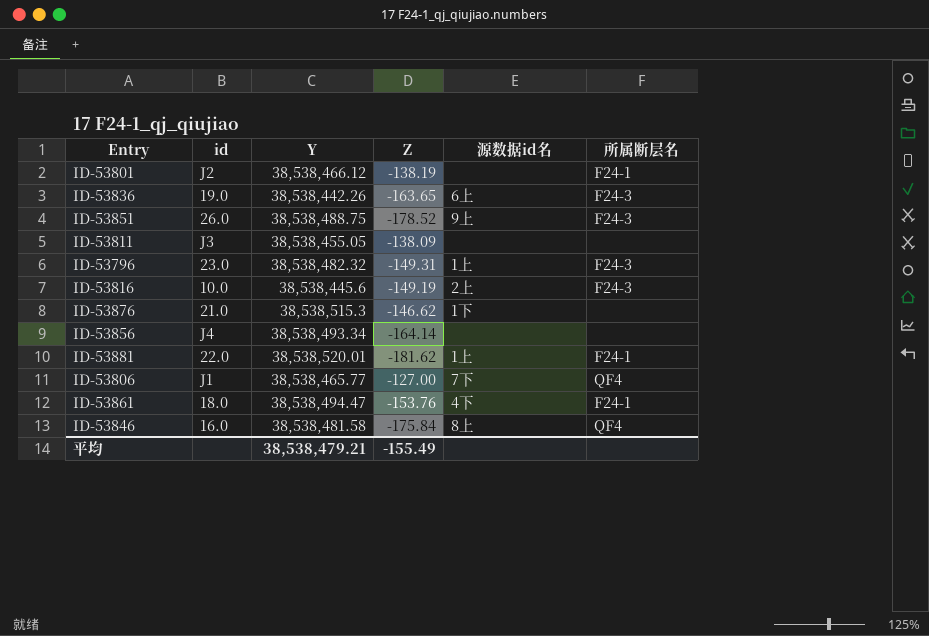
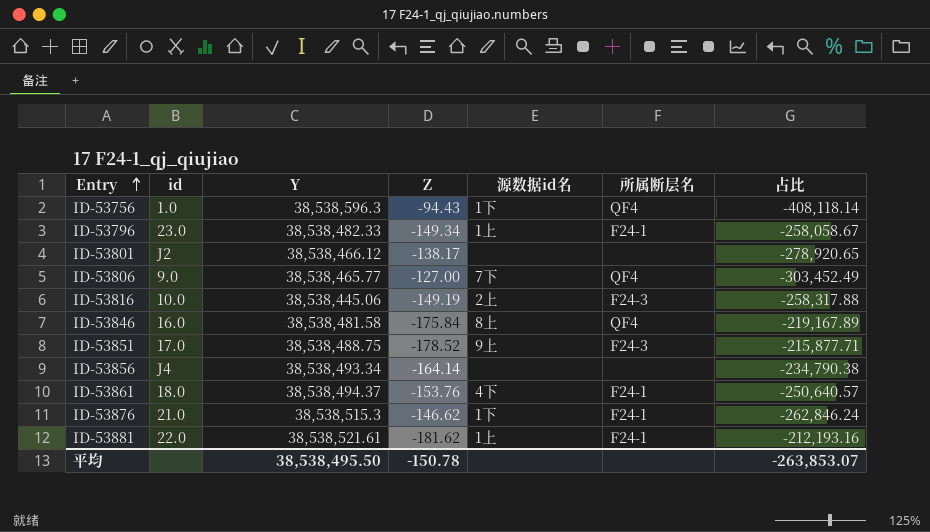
row order: none -> Entry ascending
column 占比 | formula: none -> [Y] / [Z]
row ID-53836: 19.0 | 38,538,442.26 | -163.65 | 6上 | F24-3 -> none
row ID-53811: J3 | 38,538,455.05 | -138.09 | none | none -> none
row ID-53756: none -> 1.0 | 38,538,596.3 | -94.43 | 1下 | QF4 | -408,118.14
ID-53796 | Y: 38,538,482.32 -> 38,538,482.33
ID-53796 | Z: -149.31 -> -149.34
ID-53796 | 所属断层名: F24-3 -> F24-1
ID-53801 | Z: -138.19 -> -138.17
ID-53801 | 所属断层名: F24-1 -> none
ID-53806 | id: J1 -> 9.0
ID-53816 | Y: 38,538,445.6 -> 38,538,445.06
ID-53851 | id: 26.0 -> 17.0
ID-53861 | Y: 38,538,494.47 -> 38,538,494.37
ID-53876 | 所属断层名: none -> F24-1
ID-53881 | Y: 38,538,520.01 -> 38,538,521.61
平均 | Y: 38,538,479.21 -> 38,538,495.50
平均 | Z: -155.49 -> -150.78

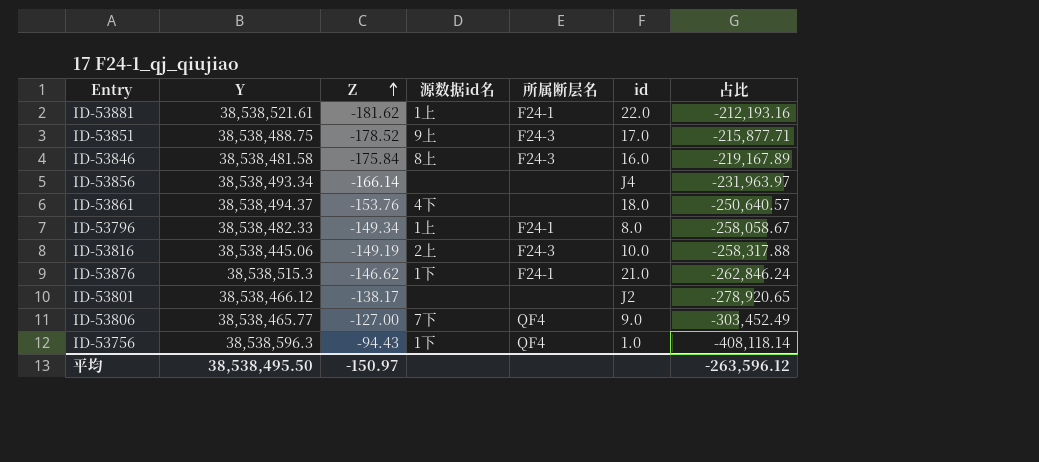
row order: Entry ascending -> Z ascending
column id | position: 2 -> 6
ID-53846 | 所属断层名: QF4 -> F24-3
ID-53856 | Z: -164.14 -> -166.14
ID-53856 | 占比: -234,790.38 -> -231,963.97
ID-53861 | 所属断层名: F24-1 -> none
ID-53796 | id: 23.0 -> 8.0
平均 | Z: -150.78 -> -150.97
平均 | 占比: -263,853.07 -> -263,596.12

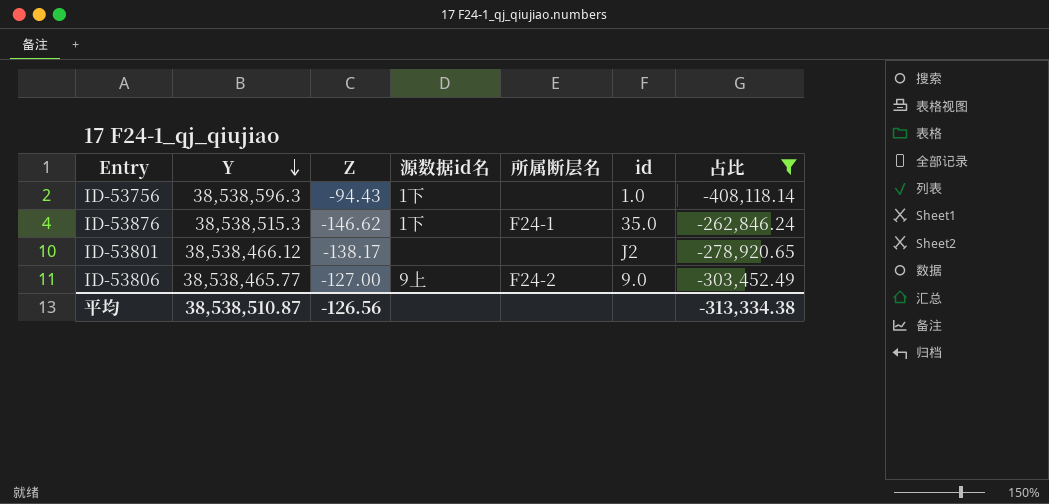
filter: none -> 占比 <= -262,846.24
row order: Z ascending -> Y descending
ID-53756 | 所属断层名: QF4 -> none
ID-53876 | id: 21.0 -> 35.0
ID-53806 | 源数据id名: 7下 -> 9上
ID-53806 | 所属断层名: QF4 -> F24-2
平均 | Y: 38,538,495.50 -> 38,538,510.87
平均 | Z: -150.97 -> -126.56
平均 | 占比: -263,596.12 -> -313,334.38

